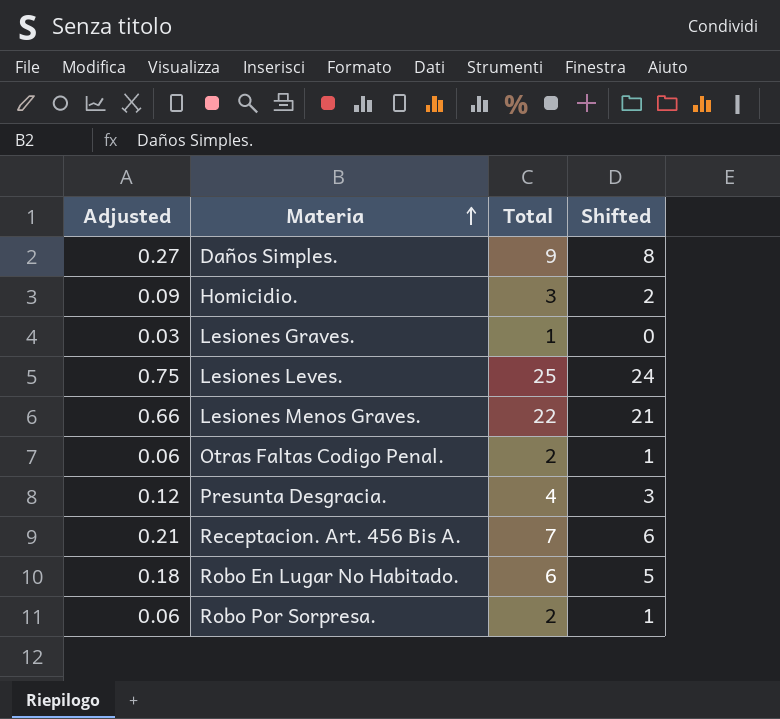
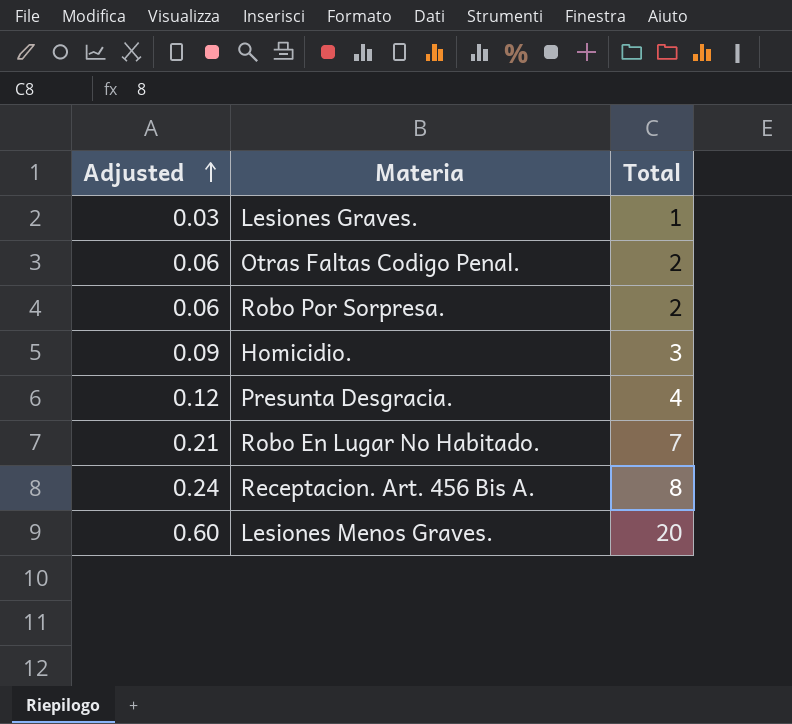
row order: Materia ascending -> Adjusted ascending
column Shifted | formula: [Total] - 1 -> none
row Daños Simples.: 0.27 | 9 | 8 -> none
row Lesiones Leves.: 0.75 | 25 | 24 -> none
Robo En Lugar No Habitado. | Adjusted: 0.18 -> 0.21
Robo En Lugar No Habitado. | Total: 6 -> 7
Receptacion. Art. 456 Bis A. | Adjusted: 0.21 -> 0.24
Receptacion. Art. 456 Bis A. | Total: 7 -> 8
Lesiones Menos Graves. | Adjusted: 0.66 -> 0.60
Lesiones Menos Graves. | Total: 22 -> 20

